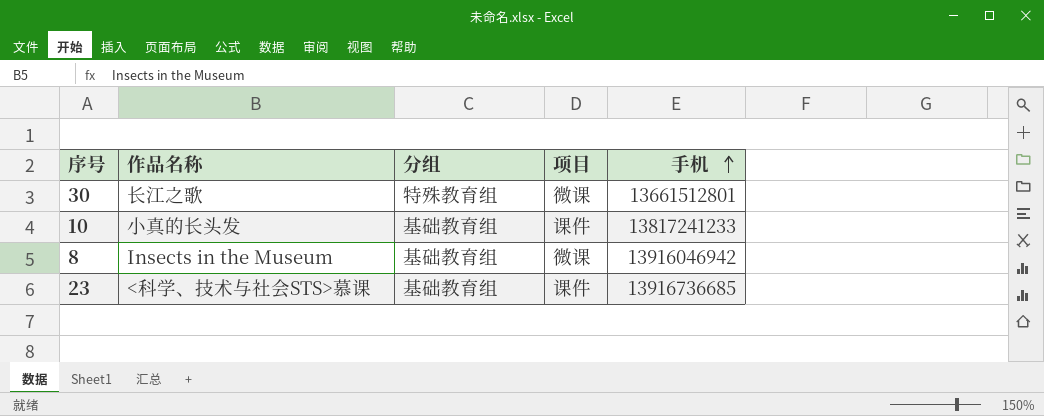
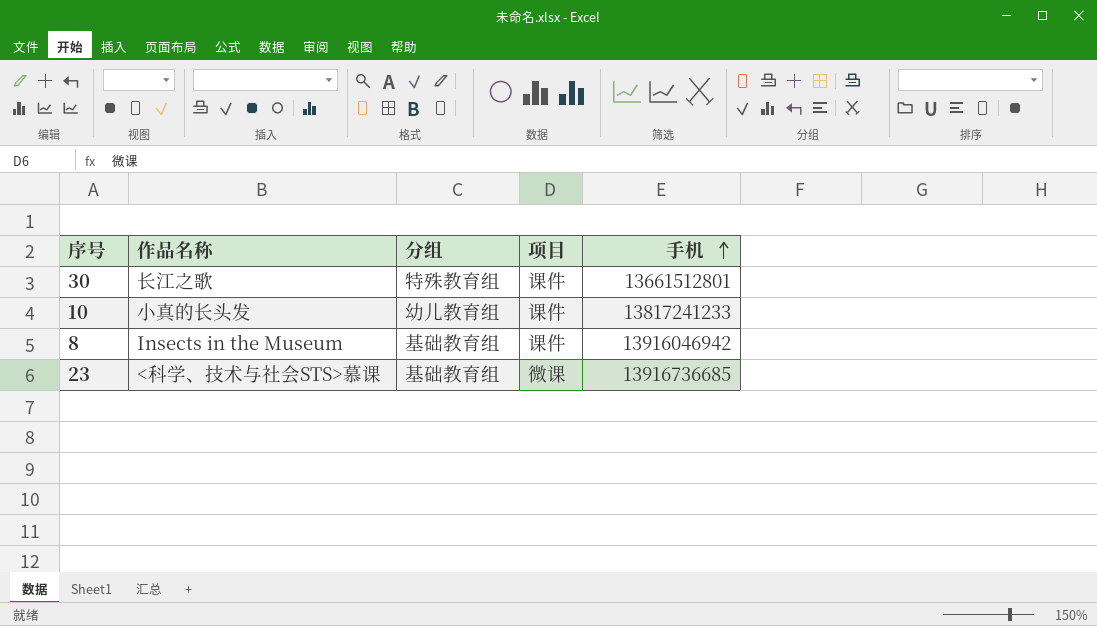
30 | 项目: 微课 -> 课件
10 | 分组: 基础教育组 -> 幼儿教育组
8 | 项目: 微课 -> 课件
23 | 项目: 课件 -> 微课

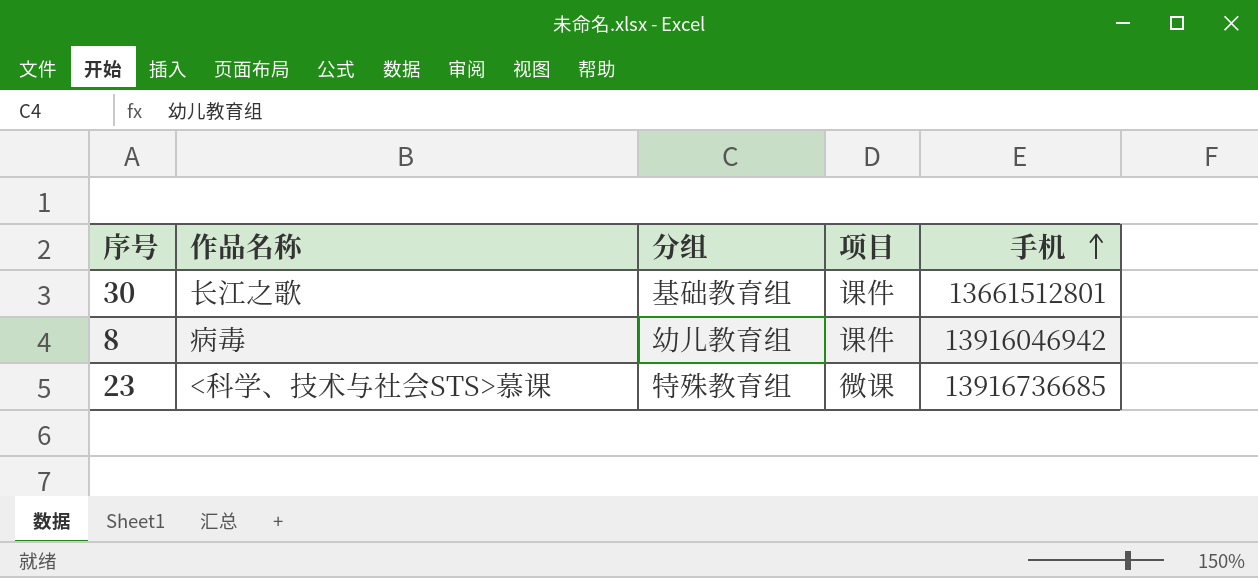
row 10: 小真的长头发 | 幼儿教育组 | 课件 | 13817241233 -> none
30 | 分组: 特殊教育组 -> 基础教育组
8 | 作品名称: Insects in the Museum -> 病毒
8 | 分组: 基础教育组 -> 幼儿教育组
23 | 分组: 基础教育组 -> 特殊教育组

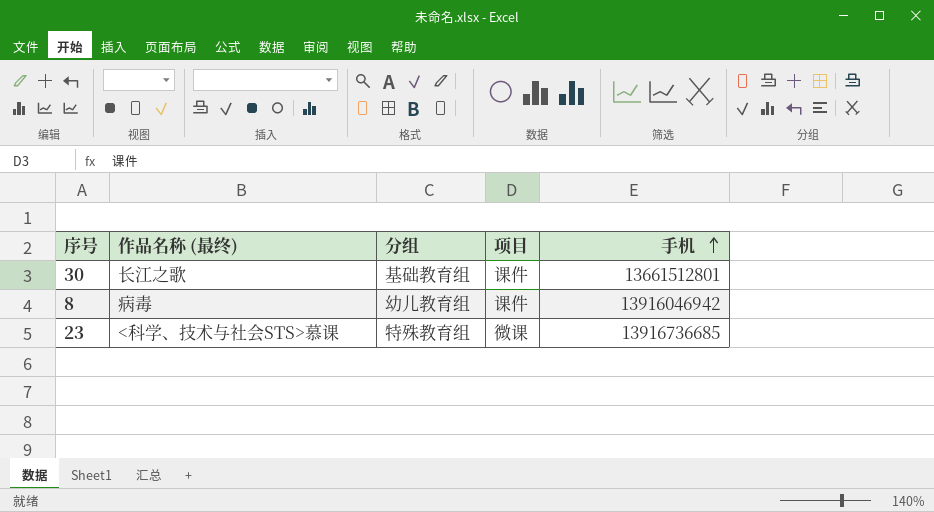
column name: 作品名称 -> 作品名称 (最终)

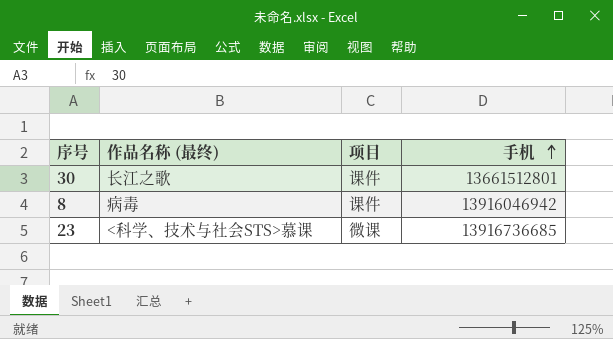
column 分组 | position: 3 -> none

